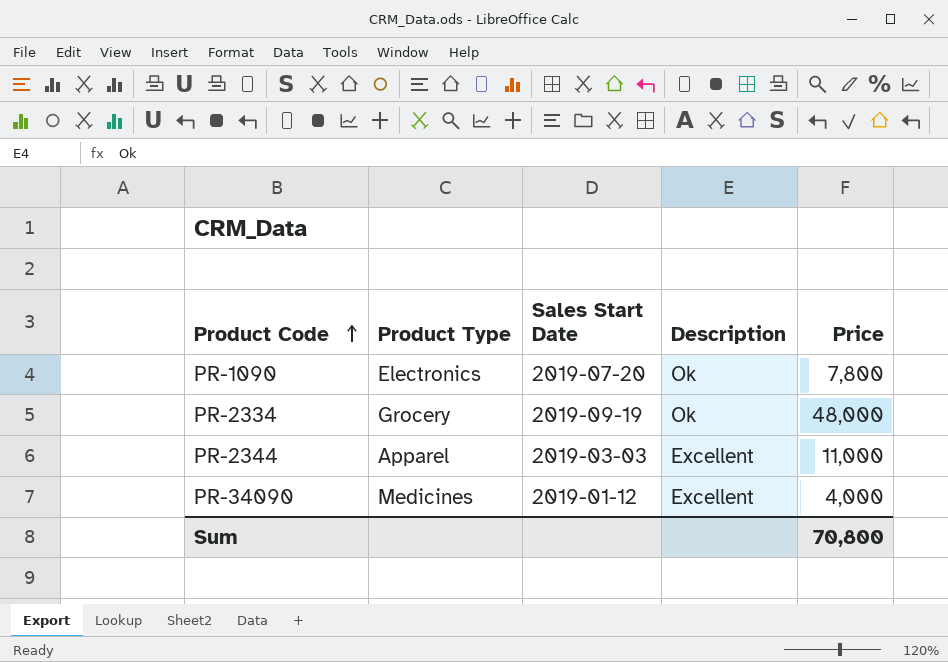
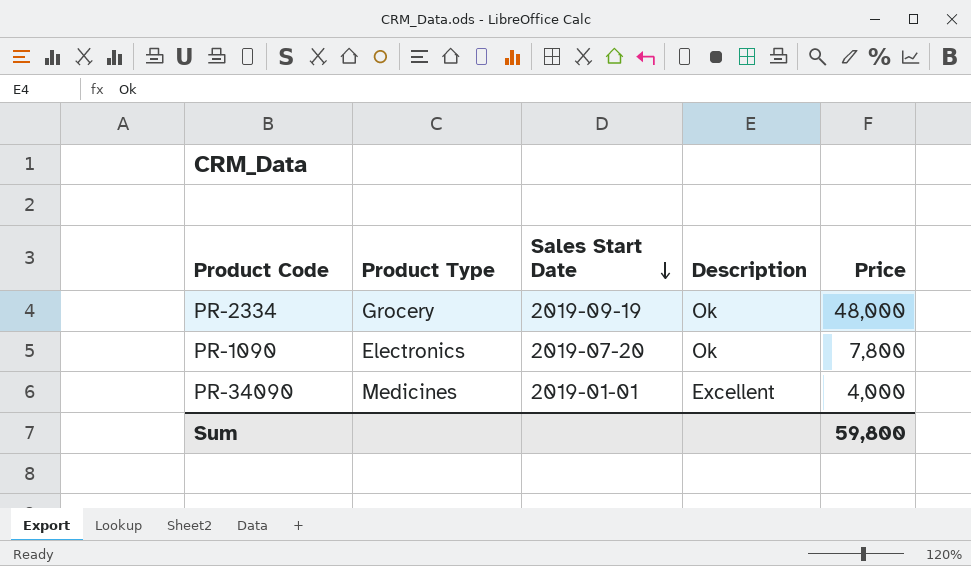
row order: Product Code ascending -> Sales Start Date descending
row PR-2344: Apparel | 2019-03-03 | Excellent | 11,000 -> none
PR-34090 | Sales Start Date: 2019-01-12 -> 2019-01-01
Sum | Price: 70,800 -> 59,800

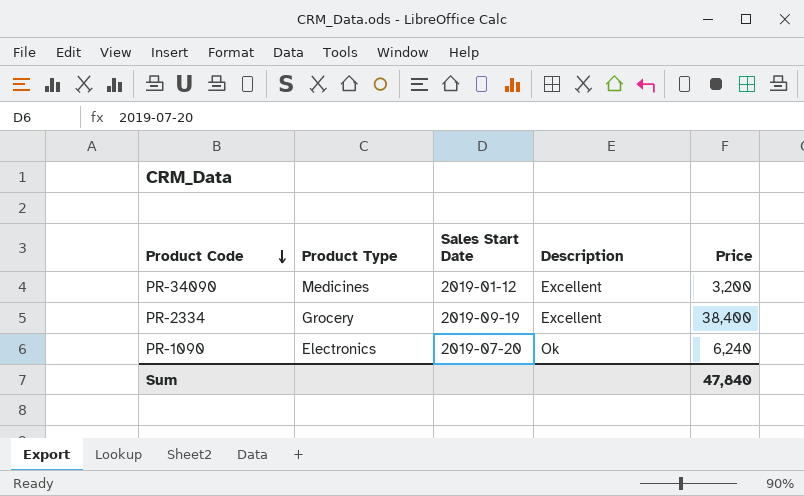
row order: Sales Start Date descending -> Product Code descending
PR-34090 | Sales Start Date: 2019-01-01 -> 2019-01-12
PR-34090 | Price: 4,000 -> 3,200
PR-2334 | Description: Ok -> Excellent
PR-2334 | Price: 48,000 -> 38,400
PR-1090 | Price: 7,800 -> 6,240
Sum | Price: 59,800 -> 47,840

